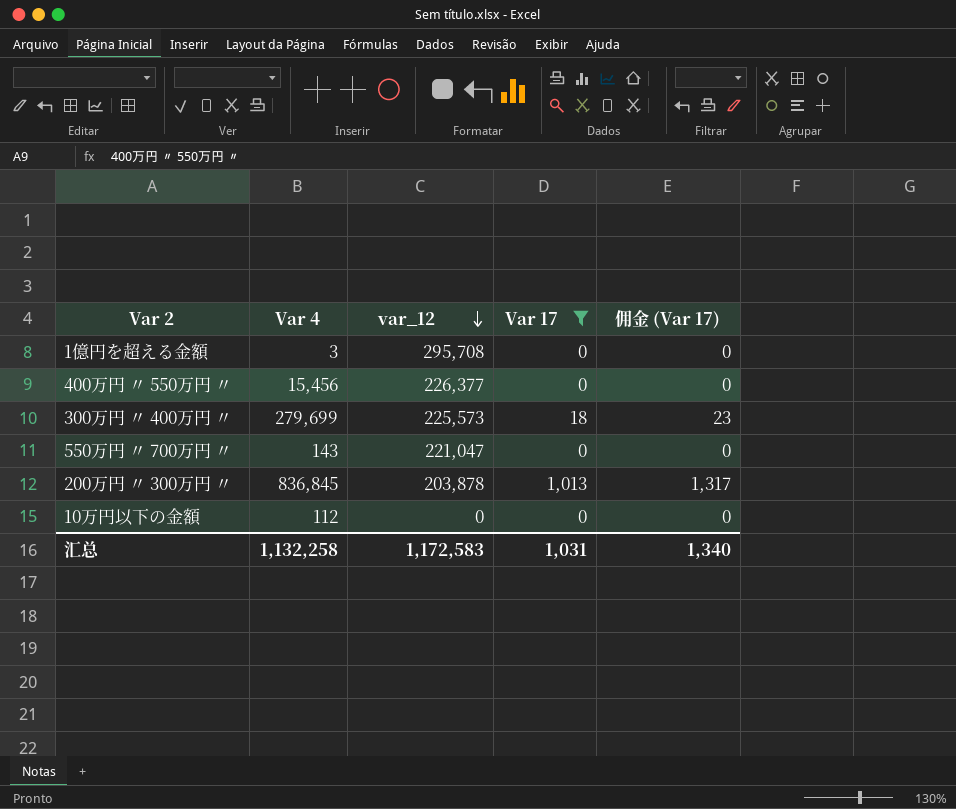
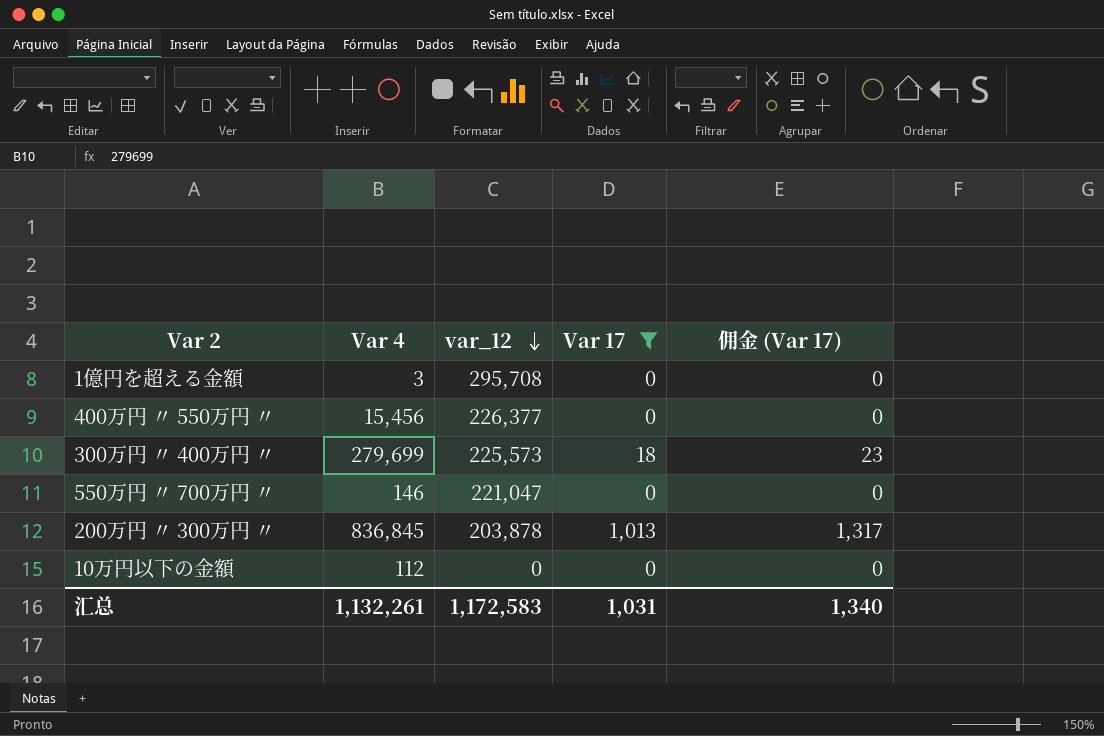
550万円 〃 700万円 〃 | Var 4: 143 -> 146
汇总 | Var 4: 1,132,258 -> 1,132,261

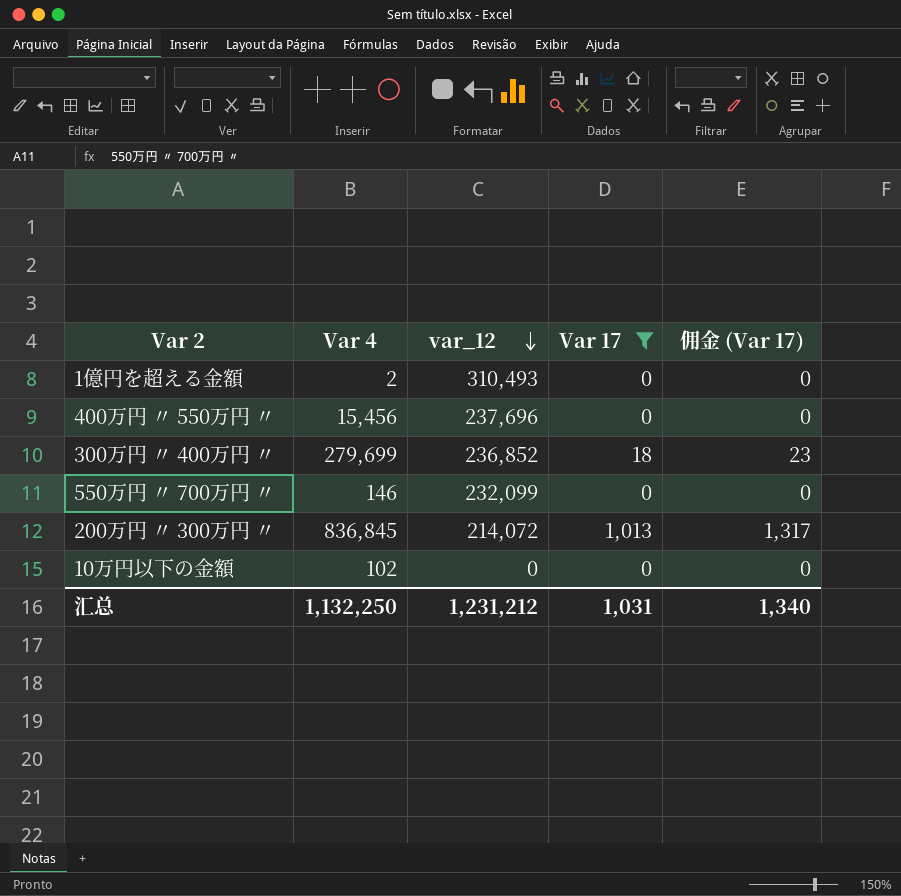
1億円を超える金額 | Var 4: 3 -> 2
1億円を超える金額 | var_12: 295,708 -> 310,493
400万円 〃 550万円 〃 | var_12: 226,377 -> 237,696
300万円 〃 400万円 〃 | var_12: 225,573 -> 236,852
550万円 〃 700万円 〃 | var_12: 221,047 -> 232,099
200万円 〃 300万円 〃 | var_12: 203,878 -> 214,072
10万円以下の金額 | Var 4: 112 -> 102
汇总 | Var 4: 1,132,261 -> 1,132,250
汇总 | var_12: 1,172,583 -> 1,231,212

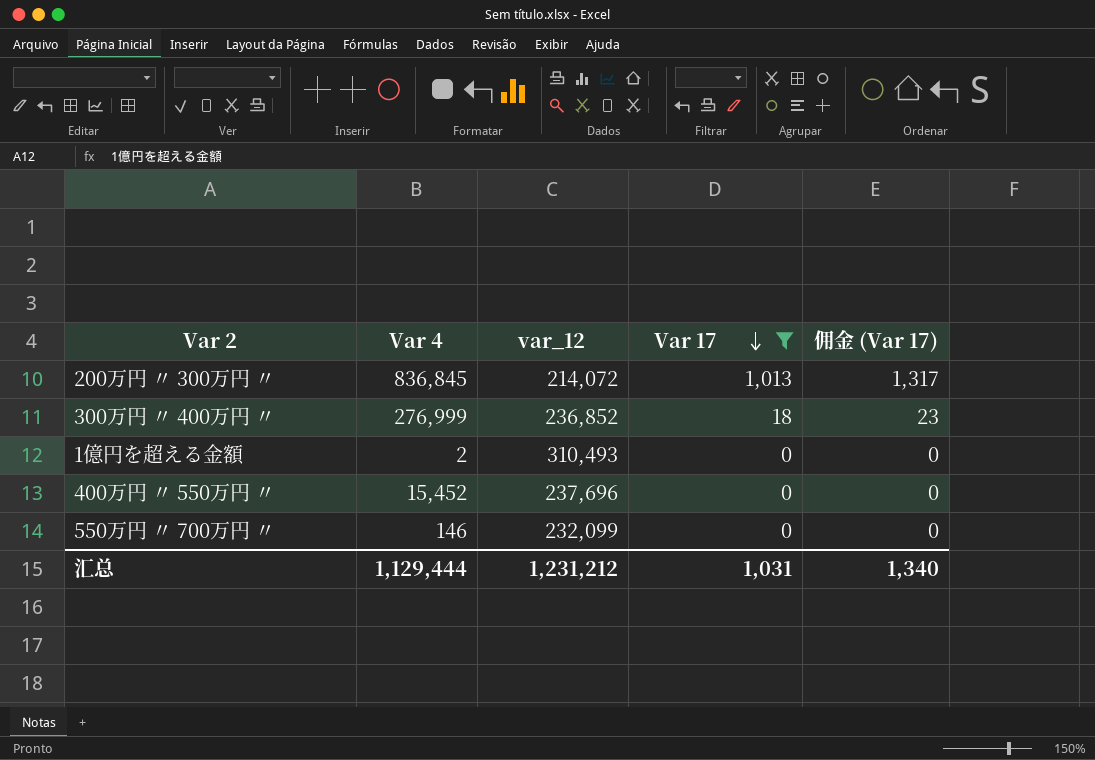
row order: var_12 descending -> Var 17 descending
row 10万円以下の金額: 102 | 0 | 0 | 0 -> none
300万円 〃 400万円 〃 | Var 4: 279,699 -> 276,999
400万円 〃 550万円 〃 | Var 4: 15,456 -> 15,452
汇总 | Var 4: 1,132,250 -> 1,129,444

